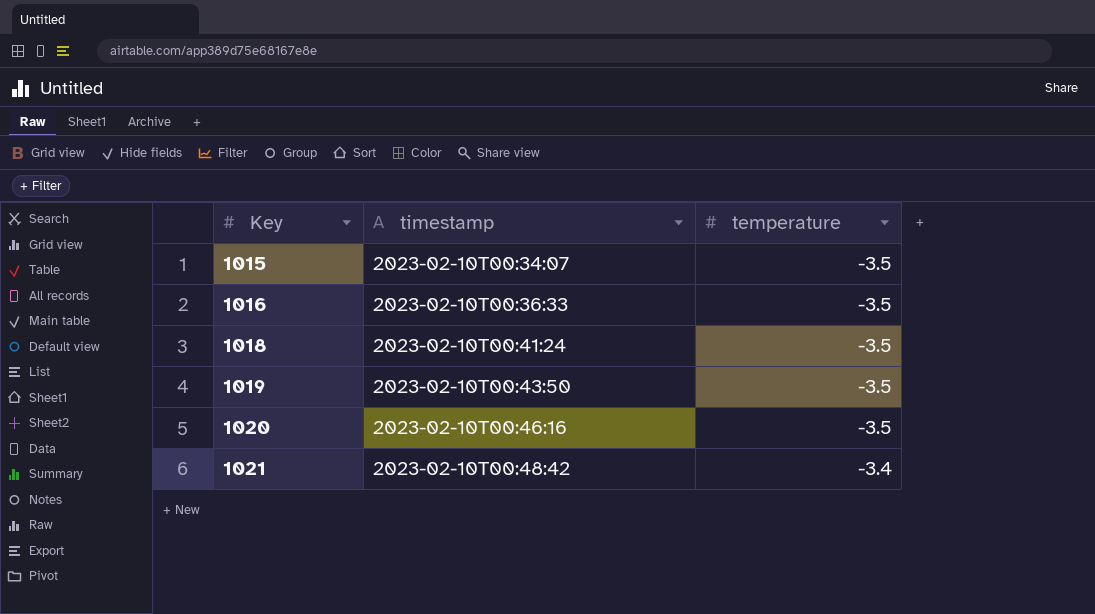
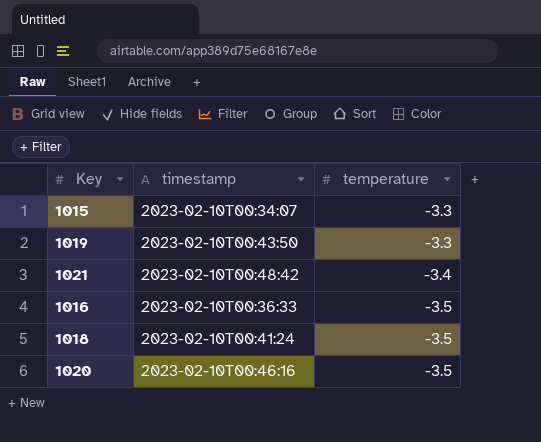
row order: Key ascending -> temperature descending
1015 | temperature: -3.5 -> -3.3
1019 | temperature: -3.5 -> -3.3

